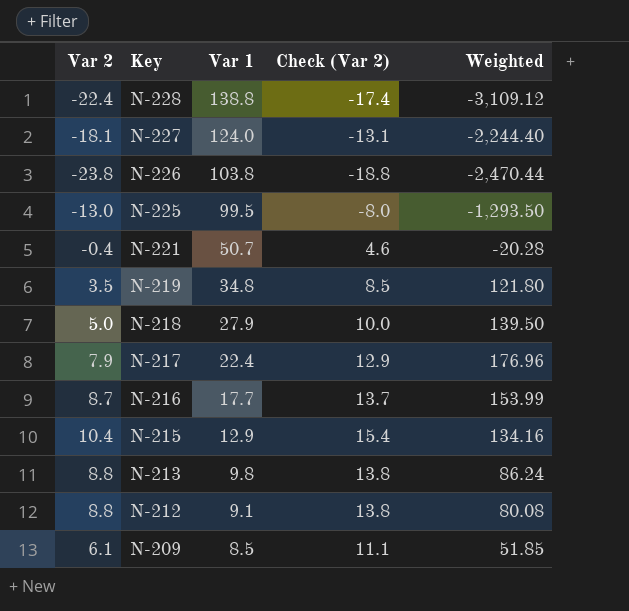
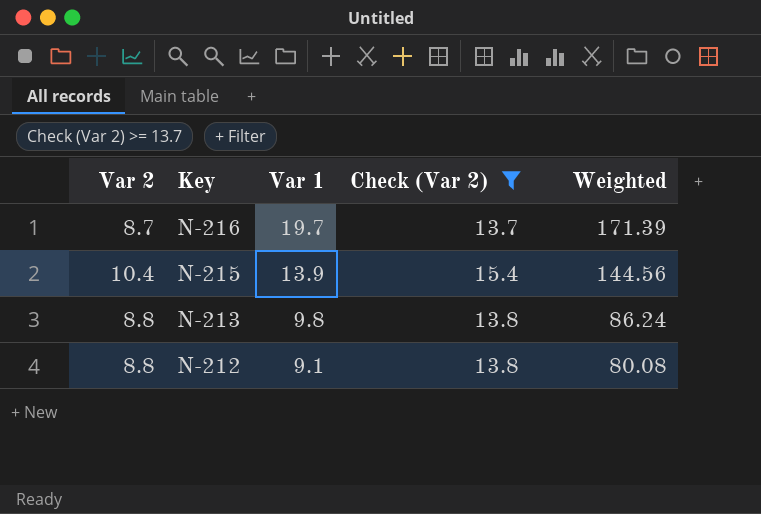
filter: none -> Check (Var 2) >= 13.7
N-216 | Var 1: 17.7 -> 19.7
N-216 | Weighted: 153.99 -> 171.39
N-215 | Var 1: 12.9 -> 13.9
N-215 | Weighted: 134.16 -> 144.56

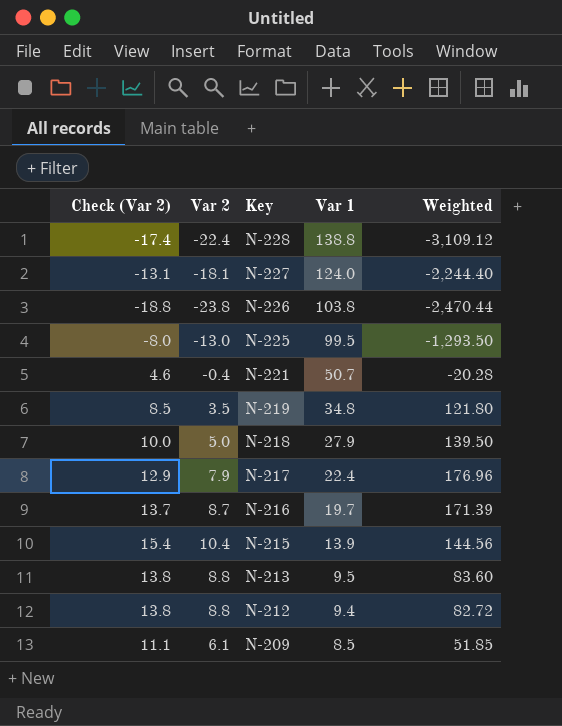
filter: Check (Var 2) >= 13.7 -> none
column Check (Var 2) | position: 4 -> 1
N-213 | Var 1: 9.8 -> 9.5
N-213 | Weighted: 86.24 -> 83.60
N-212 | Var 1: 9.1 -> 9.4
N-212 | Weighted: 80.08 -> 82.72

